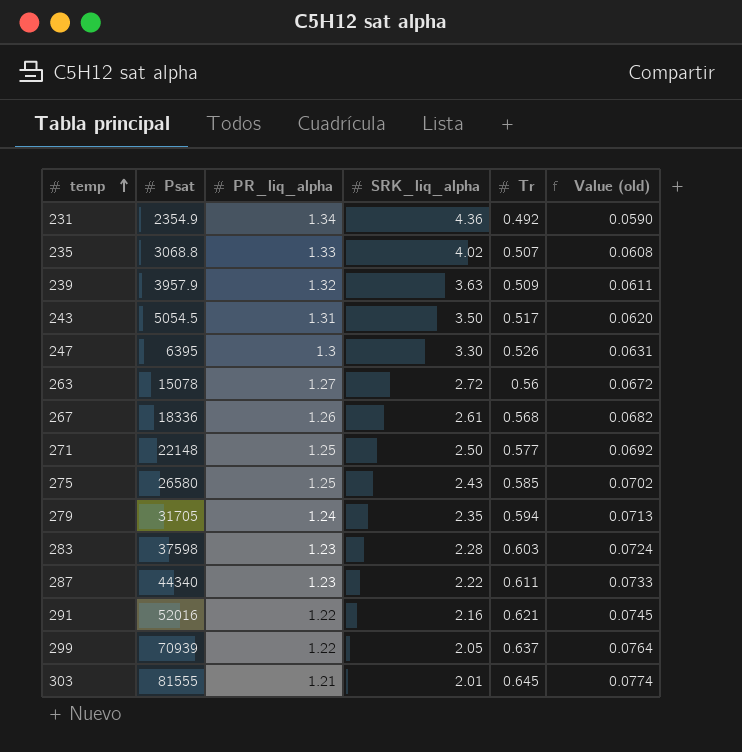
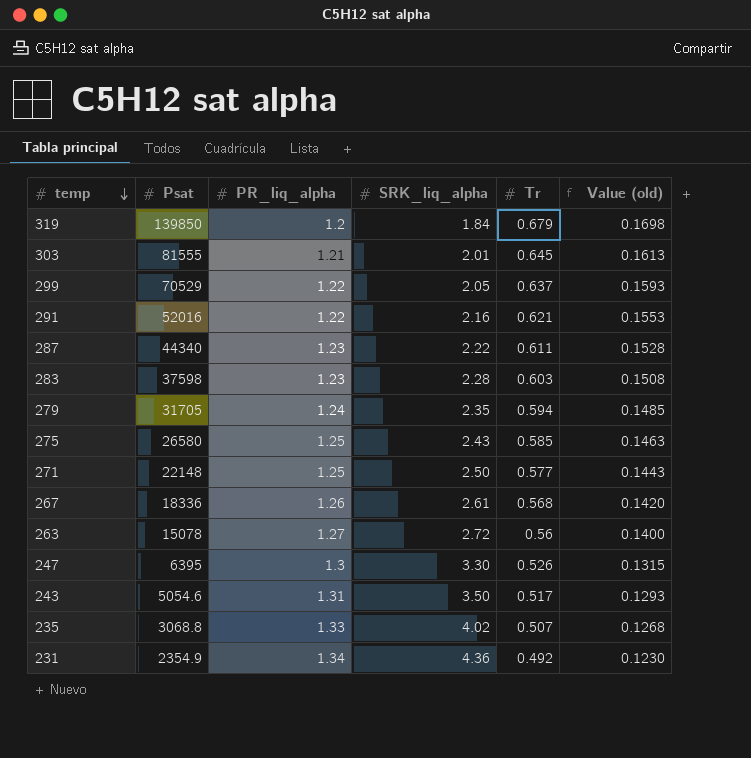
row order: temp ascending -> temp descending
column Value (old) | formula: [Tr] * 0.12 -> [Tr] * 0.25
row 239: 3957.9 | 1.32 | 3.63 | 0.509 | 0.0611 -> none
row 319: none -> 139850 | 1.2 | 1.84 | 0.679 | 0.1698
299 | Psat: 70939 -> 70529
243 | Psat: 5054.5 -> 5054.6

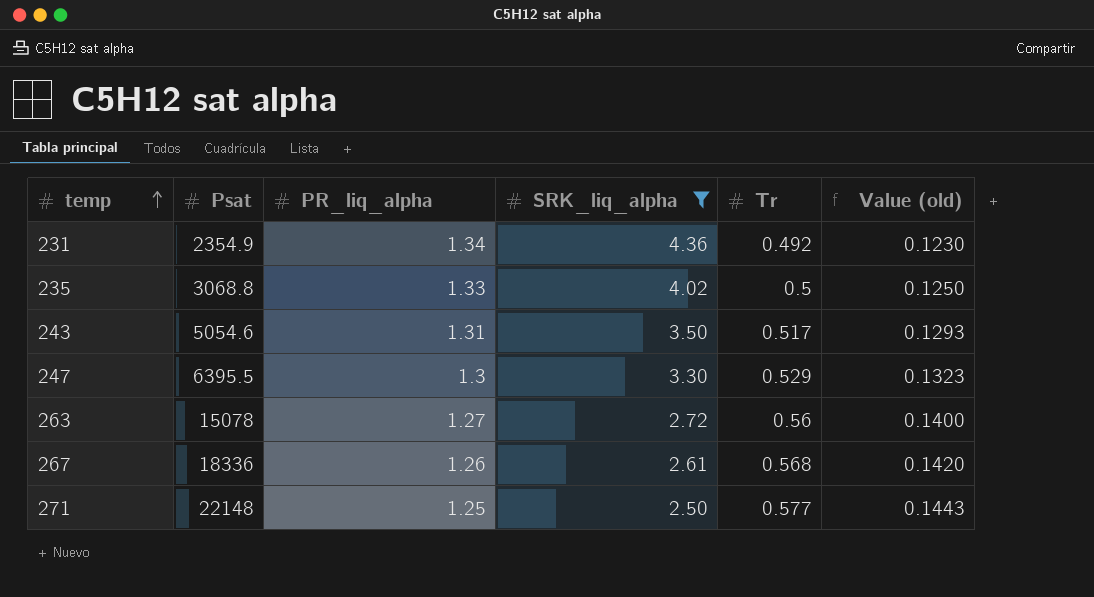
filter: none -> SRK_liq_alpha >= 2.50
row order: temp descending -> temp ascending
235 | Tr: 0.507 -> 0.5
235 | Value (old): 0.1268 -> 0.1250
247 | Psat: 6395 -> 6395.5
247 | Tr: 0.526 -> 0.529
247 | Value (old): 0.1315 -> 0.1323

